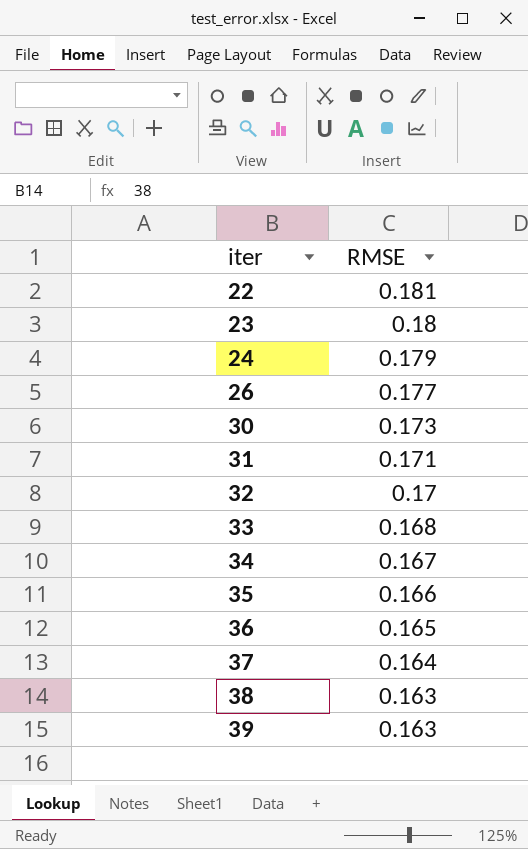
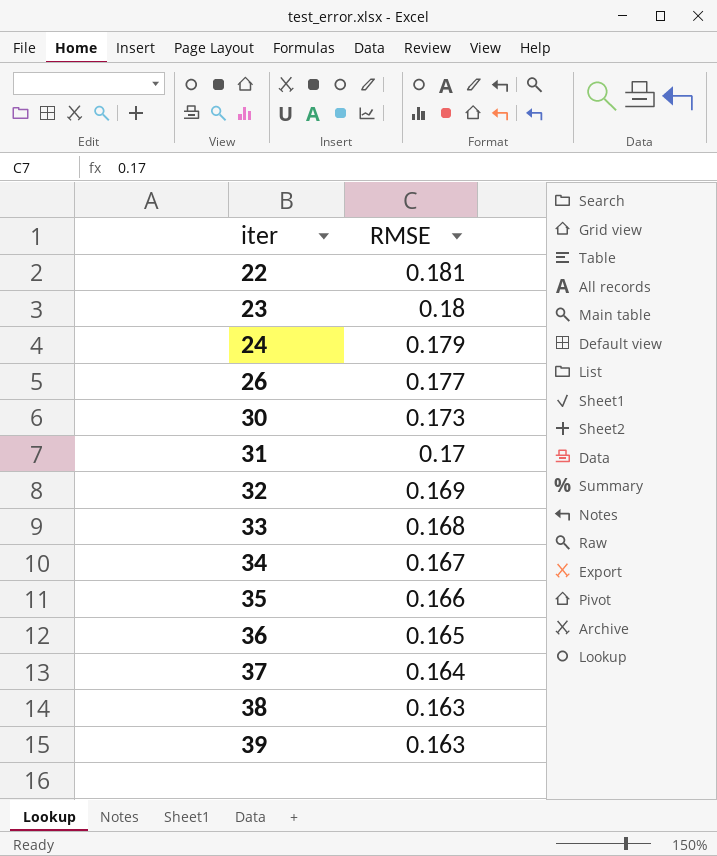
31 | RMSE: 0.171 -> 0.17
32 | RMSE: 0.17 -> 0.169

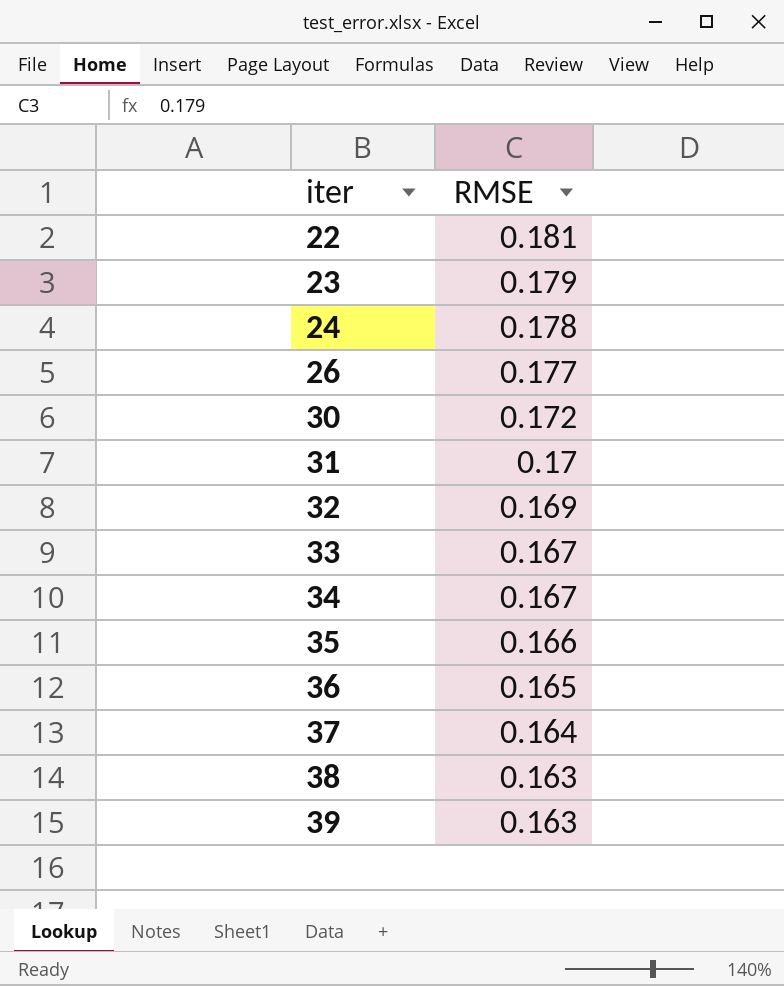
23 | RMSE: 0.18 -> 0.179
24 | RMSE: 0.179 -> 0.178
30 | RMSE: 0.173 -> 0.172
33 | RMSE: 0.168 -> 0.167

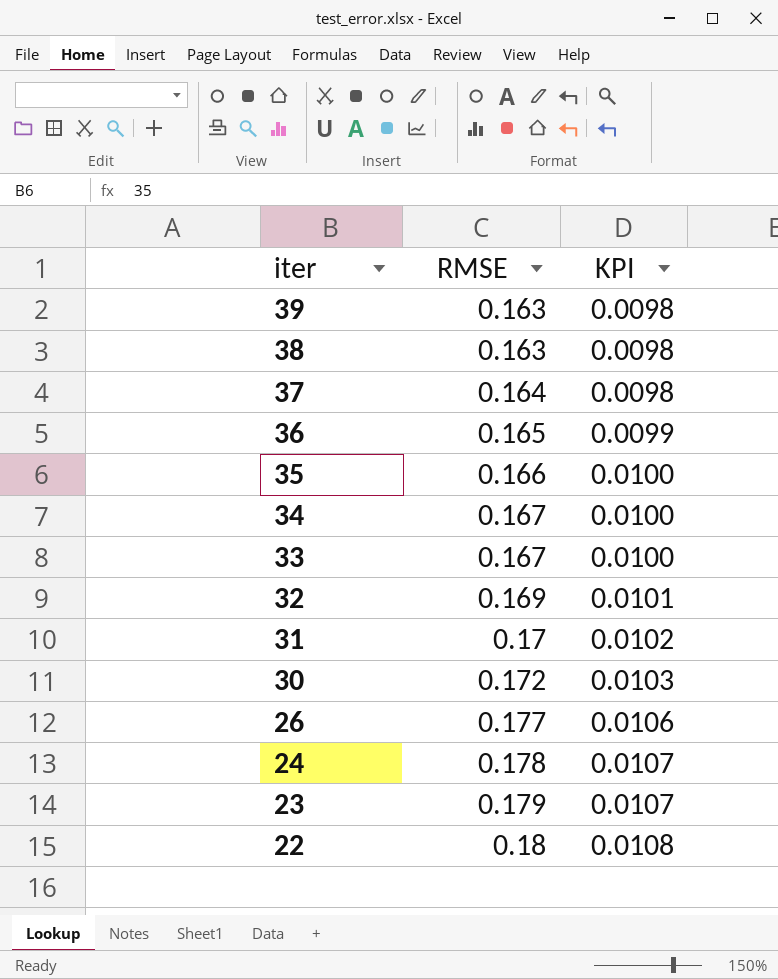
row order: iter ascending -> iter descending
column KPI | formula: none -> [RMSE] * 0.06
22 | RMSE: 0.181 -> 0.18

